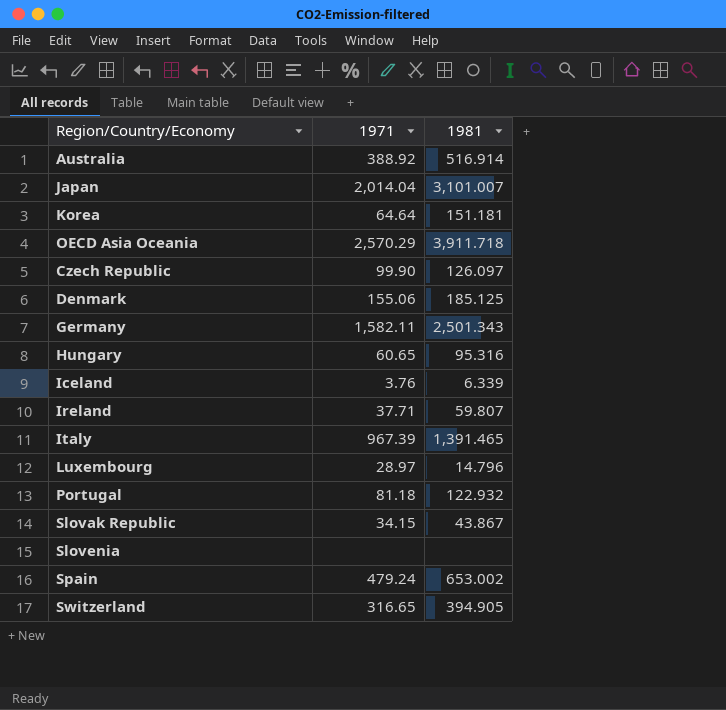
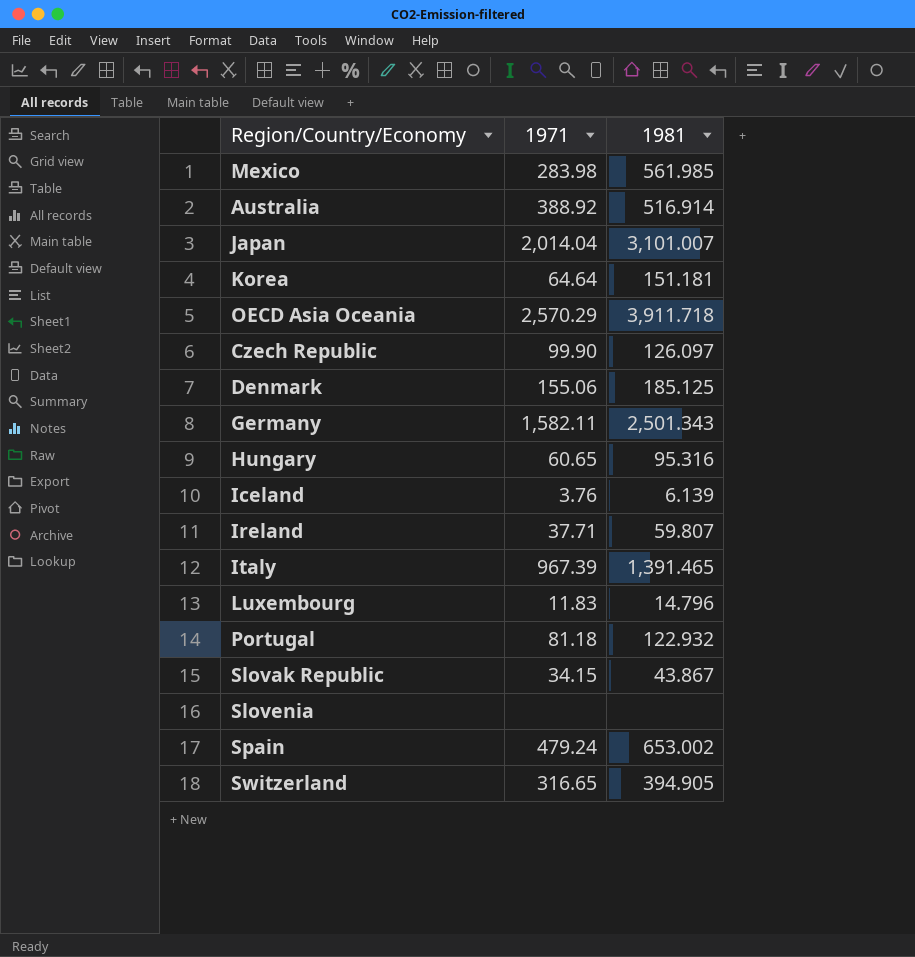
row Mexico: none -> 283.98 | 561.985
Iceland | 1981: 6.339 -> 6.139
Luxembourg | 1971: 28.97 -> 11.83

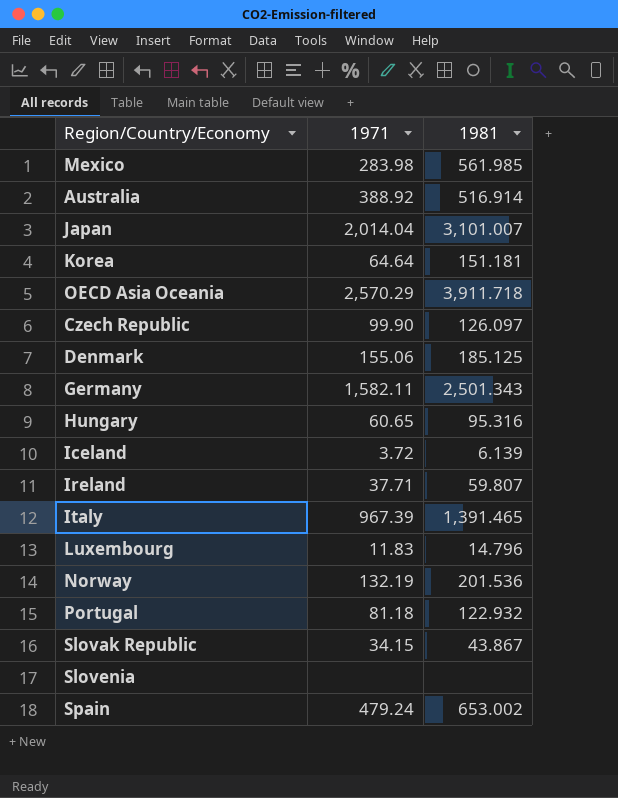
row Switzerland: 316.65 | 394.905 -> none
Iceland | 1971: 3.76 -> 3.72
row Norway: none -> 132.19 | 201.536

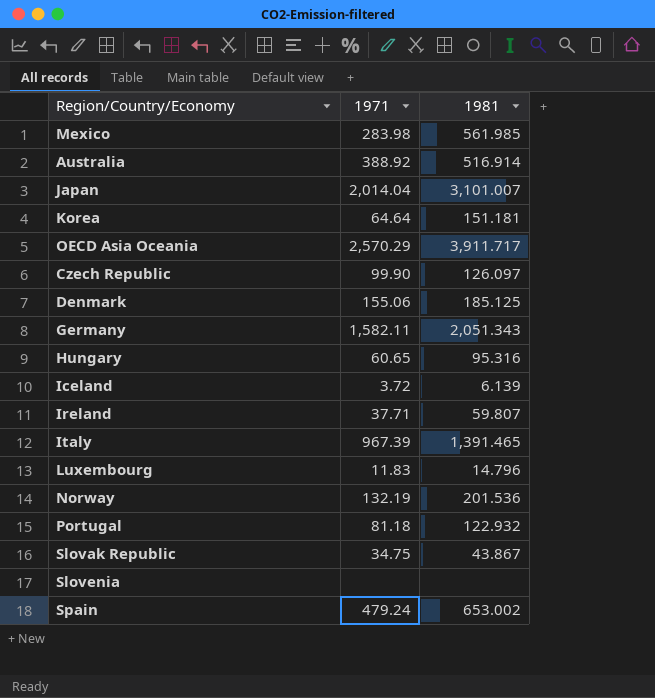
OECD Asia Oceania | 1981: 3,911.718 -> 3,911.717
Germany | 1981: 2,501.343 -> 2,051.343
Slovak Republic | 1971: 34.15 -> 34.75

